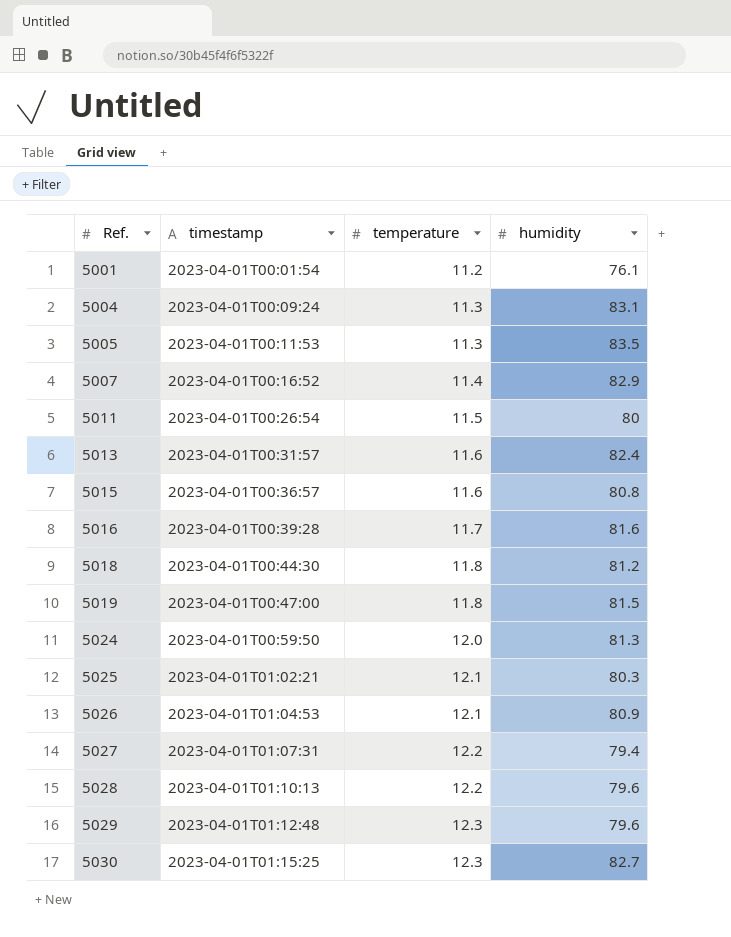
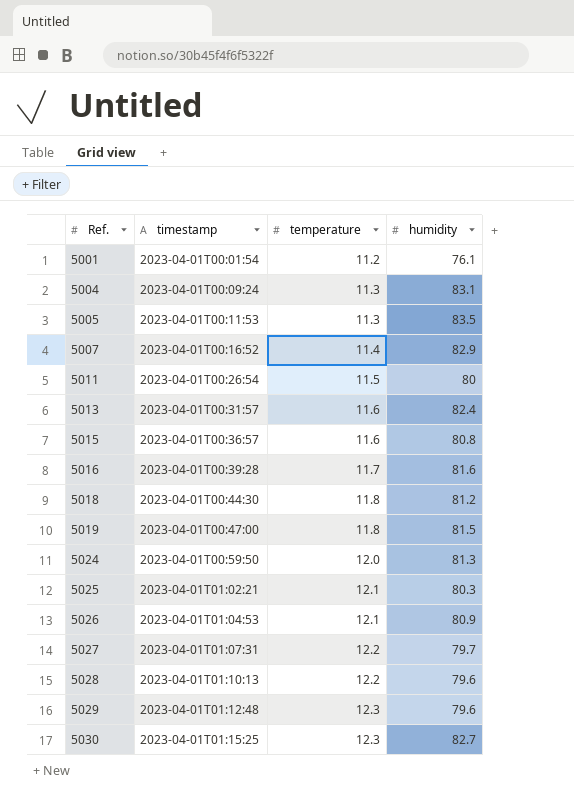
5027 | humidity: 79.4 -> 79.7

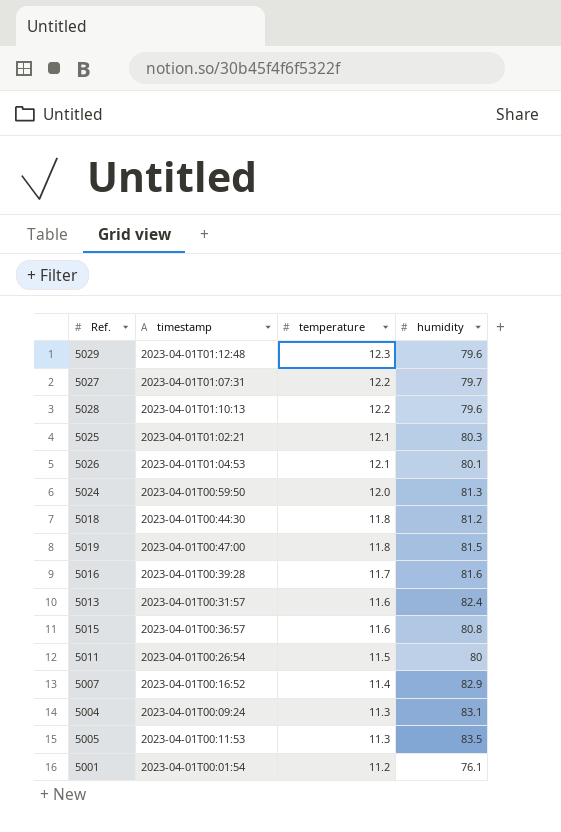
row order: Ref. ascending -> temperature descending
row 5030: 2023-04-01T01:15:25 | 12.3 | 82.7 -> none
5026 | humidity: 80.9 -> 80.1

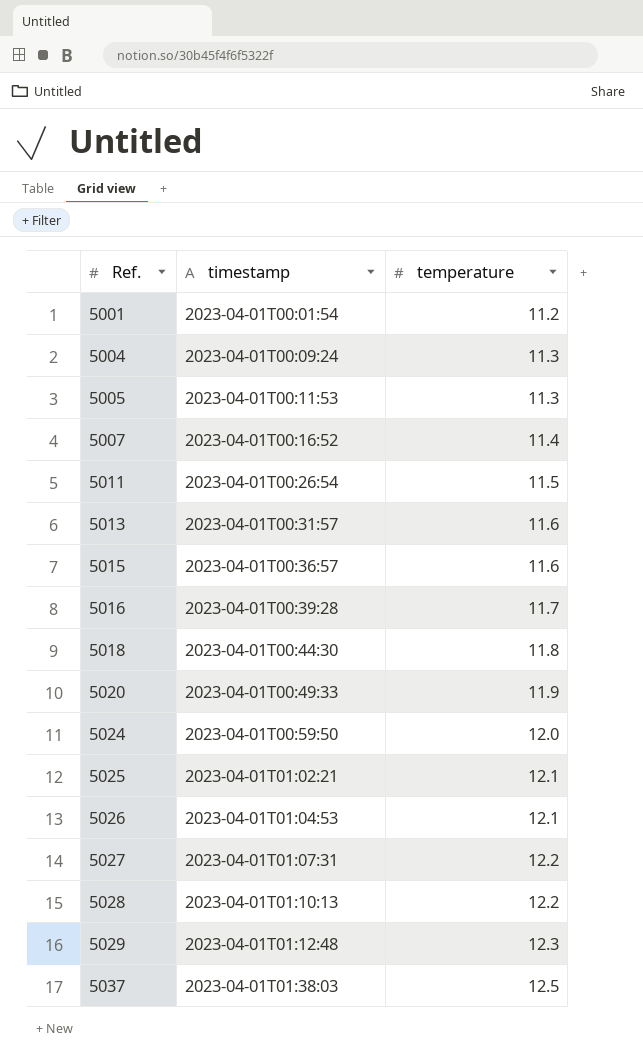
row order: temperature descending -> Ref. ascending
column humidity | position: 4 -> none
row 5019: 2023-04-01T00:47:00 | 11.8 | 81.5 -> none
row 5020: none -> 2023-04-01T00:49:33 | 11.9
row 5037: none -> 2023-04-01T01:38:03 | 12.5

